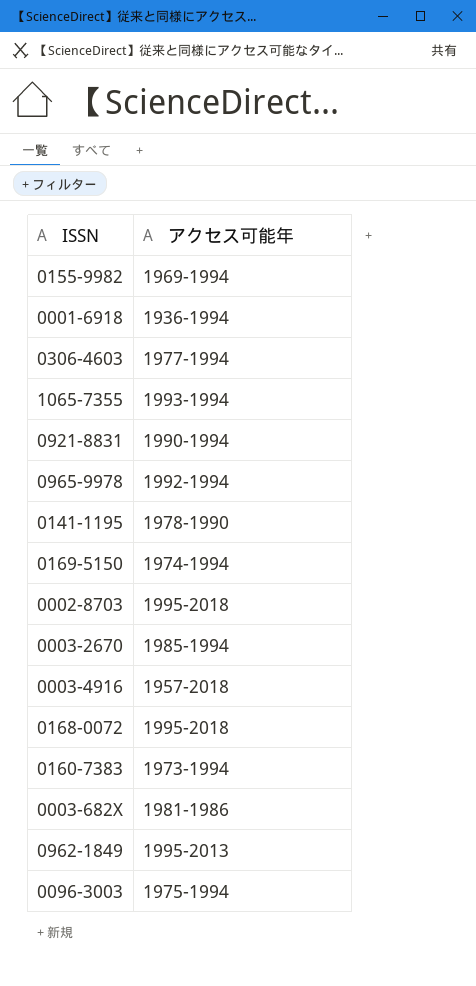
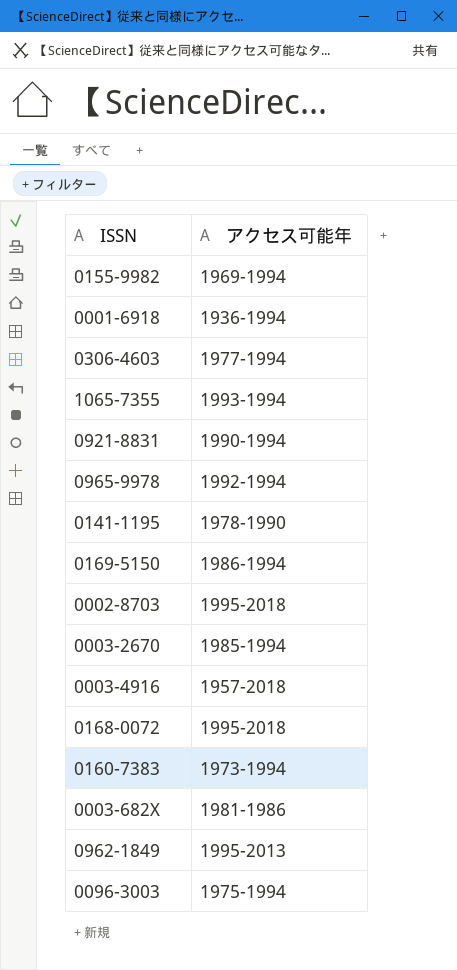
0169-5150 | アクセス可能年: 1974-1994 -> 1986-1994

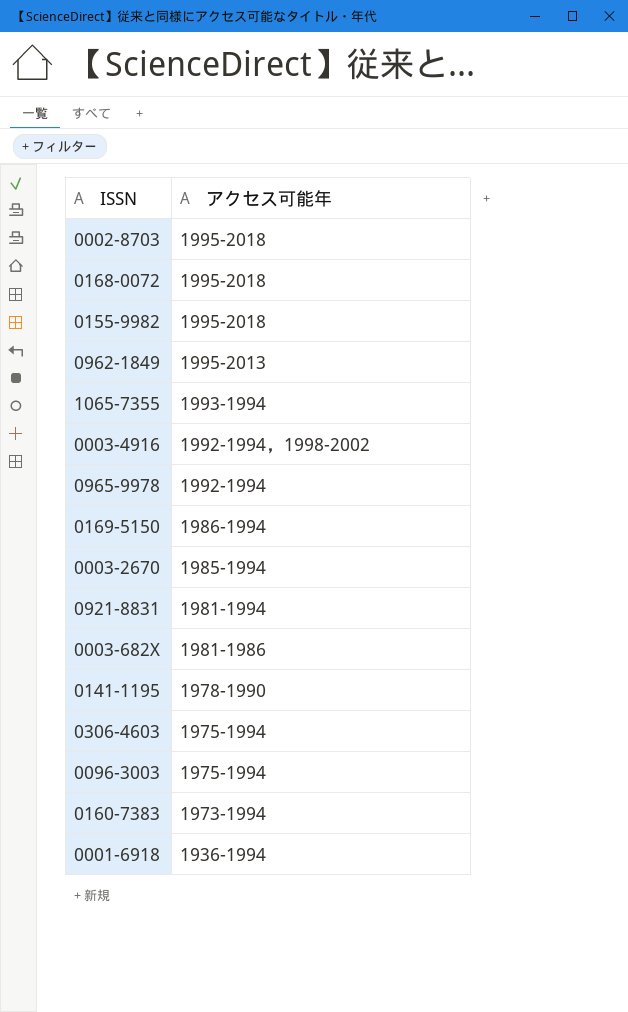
row order: none -> アクセス可能年 descending
0155-9982 | アクセス可能年: 1969-1994 -> 1995-2018
0003-4916 | アクセス可能年: 1957-2018 -> 1992-1994，1998-2002
0921-8831 | アクセス可能年: 1990-1994 -> 1981-1994
0306-4603 | アクセス可能年: 1977-1994 -> 1975-1994

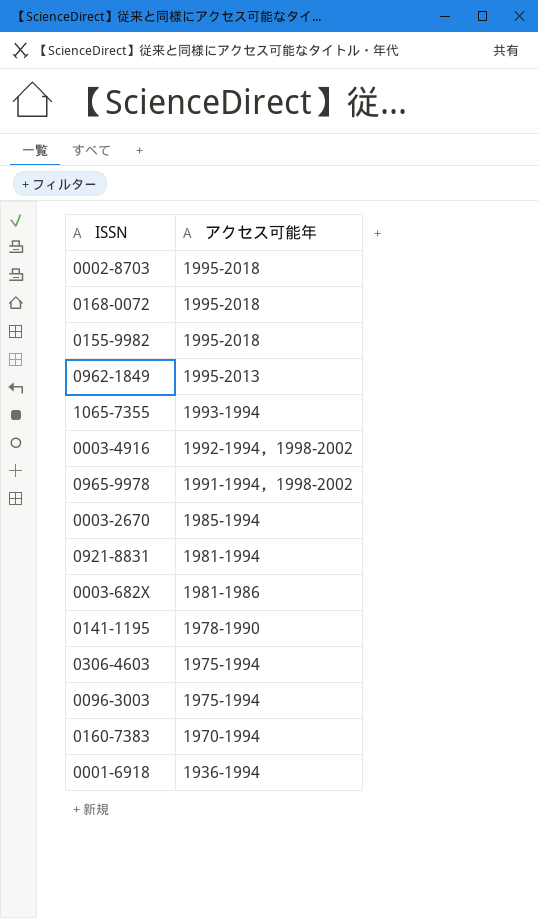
row 0169-5150: 1986-1994 -> none
0965-9978 | アクセス可能年: 1992-1994 -> 1991-1994，1998-2002
0160-7383 | アクセス可能年: 1973-1994 -> 1970-1994

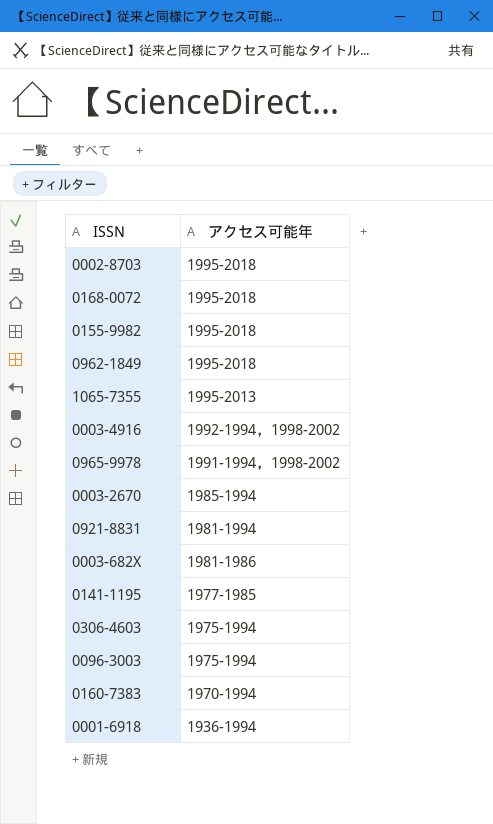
0962-1849 | アクセス可能年: 1995-2013 -> 1995-2018
1065-7355 | アクセス可能年: 1993-1994 -> 1995-2013
0141-1195 | アクセス可能年: 1978-1990 -> 1977-1985

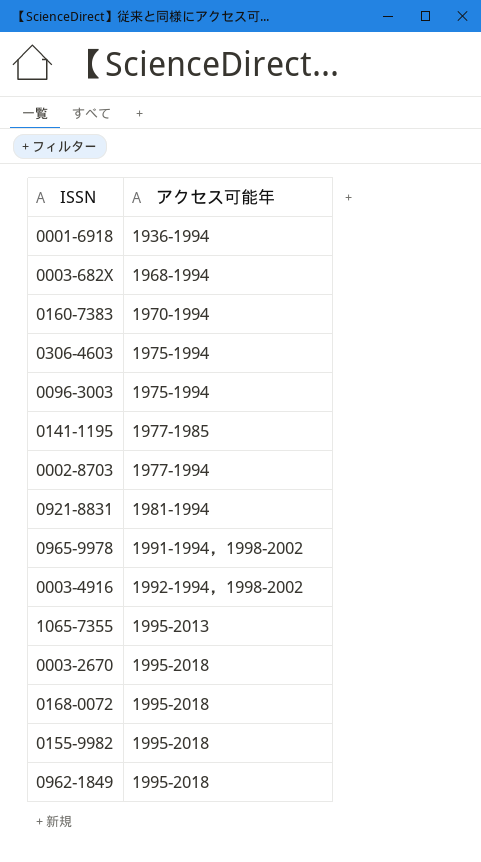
row order: アクセス可能年 descending -> アクセス可能年 ascending
0003-682X | アクセス可能年: 1981-1986 -> 1968-1994
0002-8703 | アクセス可能年: 1995-2018 -> 1977-1994
0003-2670 | アクセス可能年: 1985-1994 -> 1995-2018

